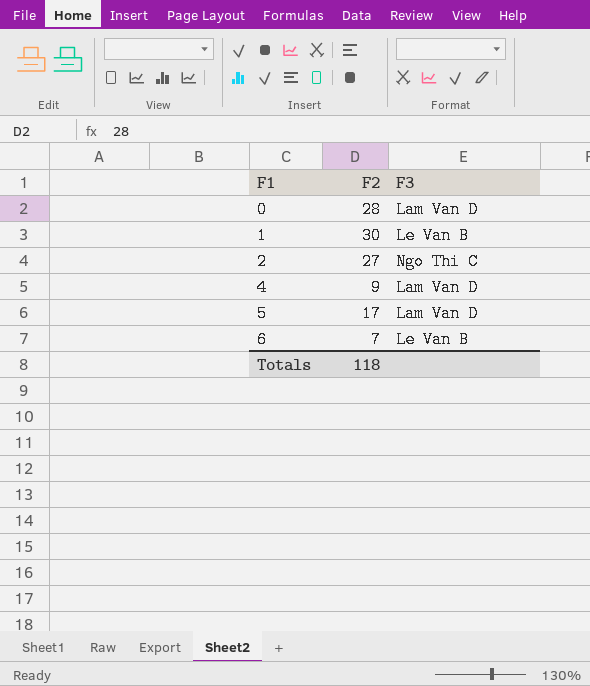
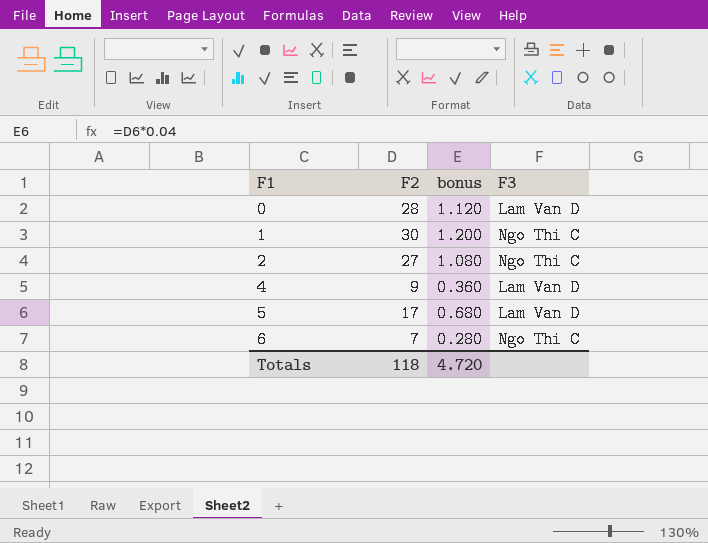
column bonus | formula: none -> [F2] * 0.04
1 | F3: Le Van B -> Ngo Thi C
6 | F3: Le Van B -> Ngo Thi C

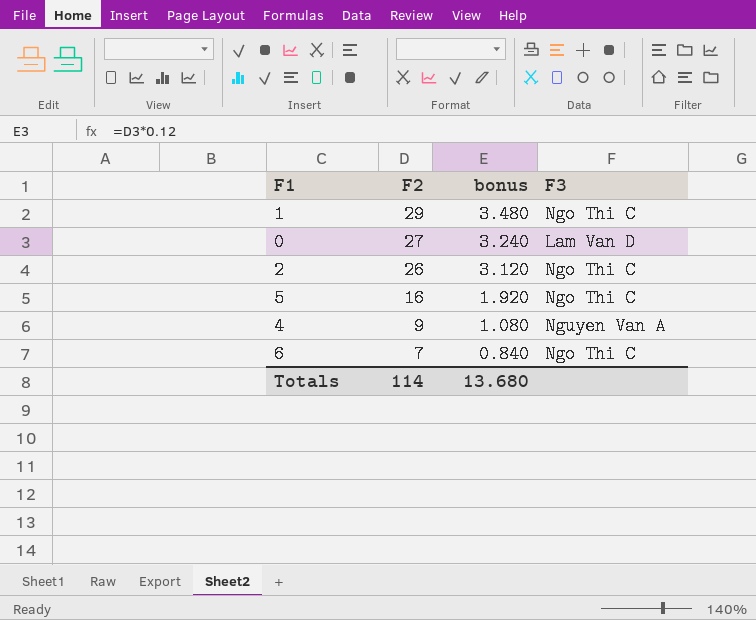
row order: F1 ascending -> F2 descending
column bonus | formula: [F2] * 0.04 -> [F2] * 0.12
1 | F2: 30 -> 29
0 | F2: 28 -> 27
2 | F2: 27 -> 26
5 | F2: 17 -> 16
5 | F3: Lam Van D -> Ngo Thi C
4 | F3: Lam Van D -> Nguyen Van A
Totals | F2: 118 -> 114
Totals | bonus: 4.720 -> 13.680

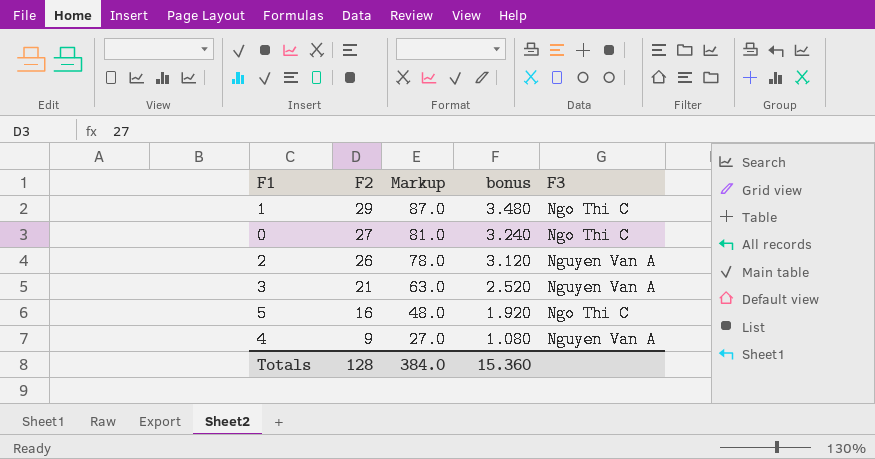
column Markup | formula: none -> [F2] * 3
row 6: 7 | 0.840 | Ngo Thi C -> none
0 | F3: Lam Van D -> Ngo Thi C
2 | F3: Ngo Thi C -> Nguyen Van A
row 3: none -> 21 | 63.0 | 2.520 | Nguyen Van A
Totals | F2: 114 -> 128
Totals | bonus: 13.680 -> 15.360

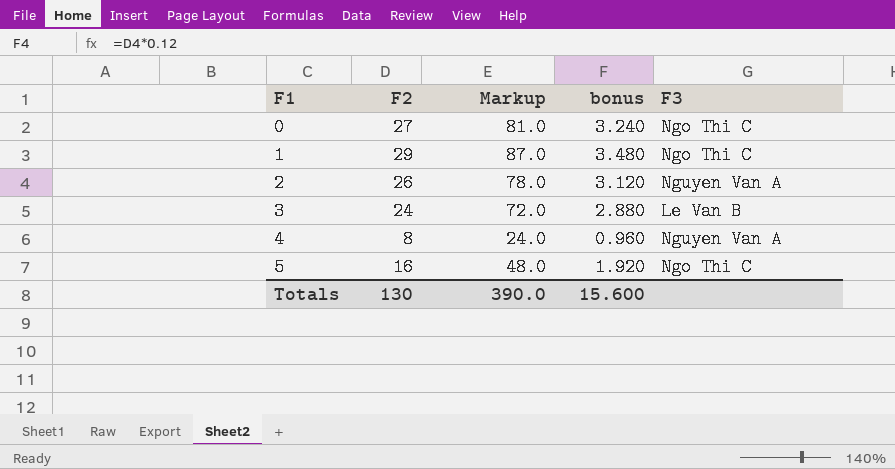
row order: F2 descending -> F1 ascending
3 | F2: 21 -> 24
3 | Markup: 63.0 -> 72.0
3 | bonus: 2.520 -> 2.880
3 | F3: Nguyen Van A -> Le Van B
4 | F2: 9 -> 8
4 | Markup: 27.0 -> 24.0
4 | bonus: 1.080 -> 0.960
Totals | F2: 128 -> 130
Totals | Markup: 384.0 -> 390.0
Totals | bonus: 15.360 -> 15.600

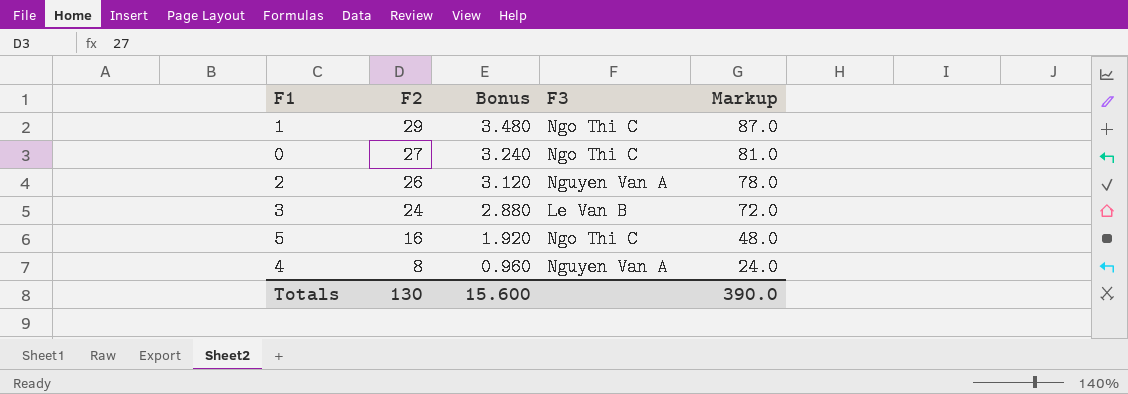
row order: F1 ascending -> F2 descending
column name: bonus -> Bonus
column Markup | position: 3 -> 5

